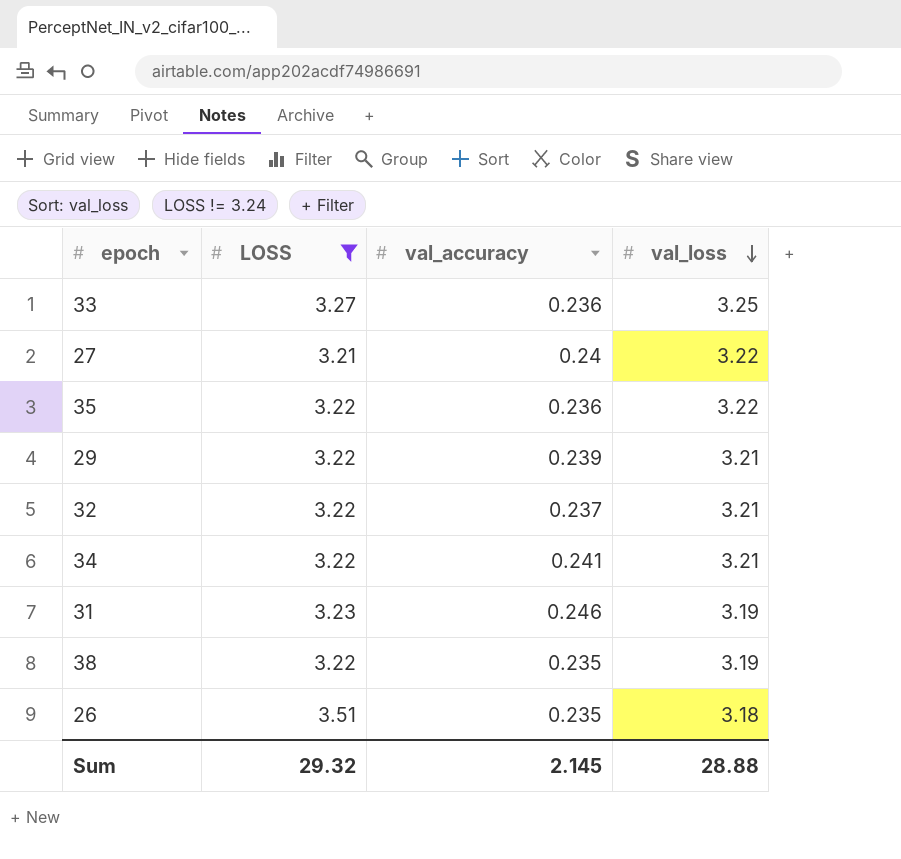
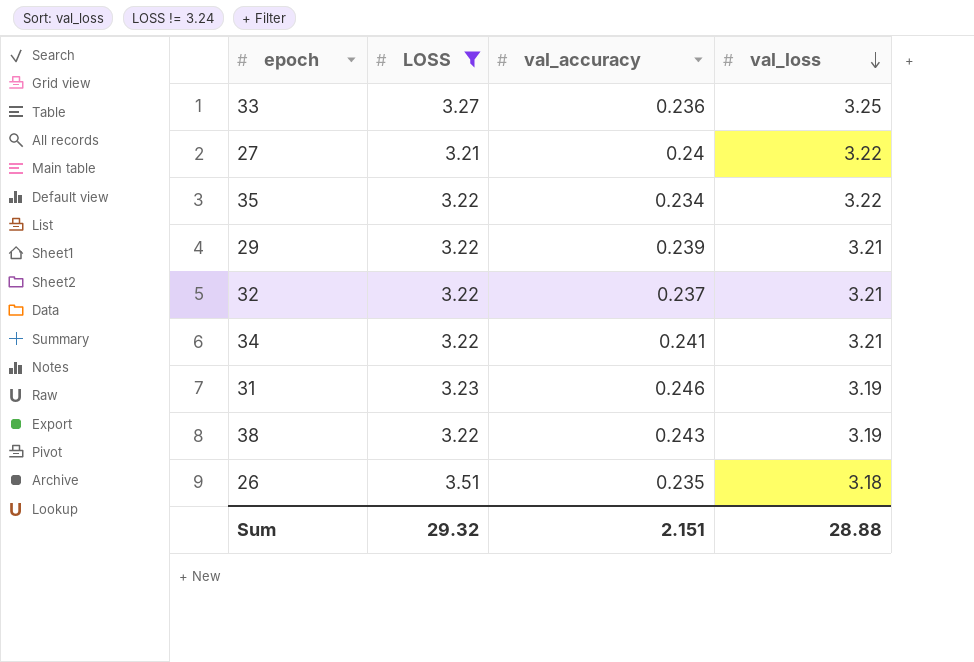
35 | val_accuracy: 0.236 -> 0.234
38 | val_accuracy: 0.235 -> 0.243
Sum | val_accuracy: 2.145 -> 2.151

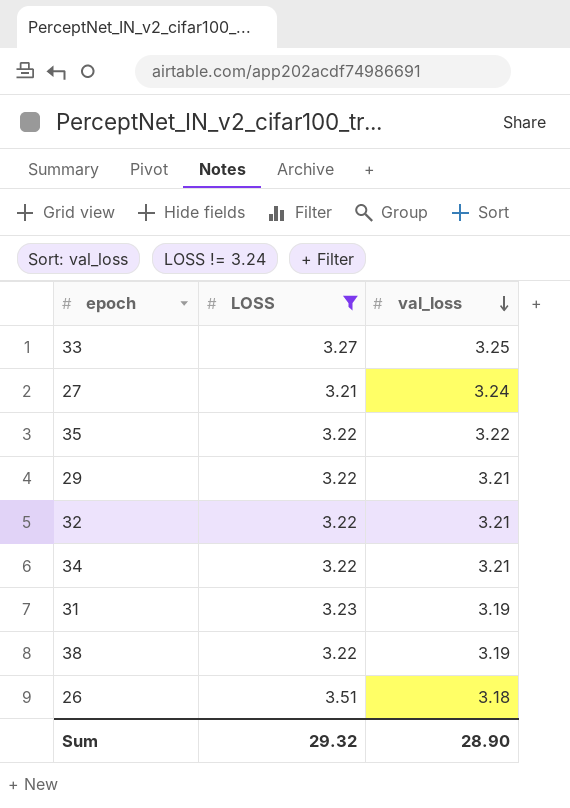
column val_accuracy | position: 3 -> none
27 | val_loss: 3.22 -> 3.24
Sum | val_loss: 28.88 -> 28.90

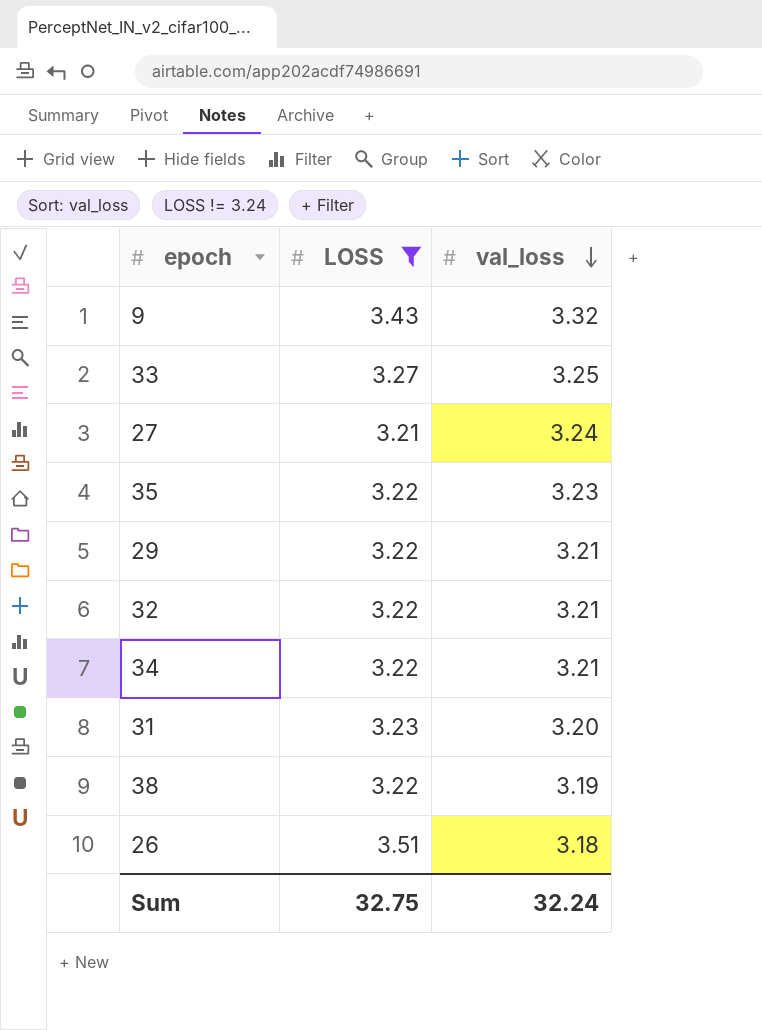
row 9: none -> 3.43 | 3.32
35 | val_loss: 3.22 -> 3.23
31 | val_loss: 3.19 -> 3.20
Sum | LOSS: 29.32 -> 32.75
Sum | val_loss: 28.90 -> 32.24

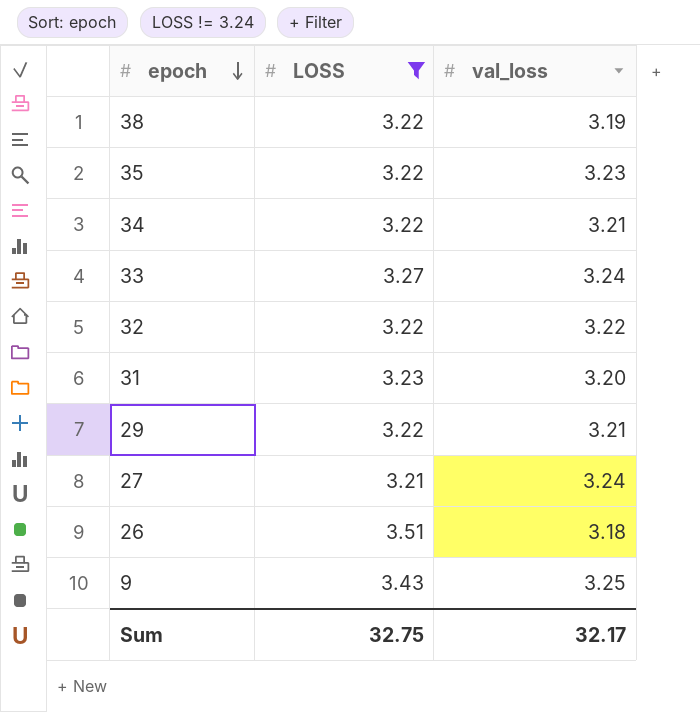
row order: val_loss descending -> epoch descending
33 | val_loss: 3.25 -> 3.24
32 | val_loss: 3.21 -> 3.22
9 | val_loss: 3.32 -> 3.25
Sum | val_loss: 32.24 -> 32.17

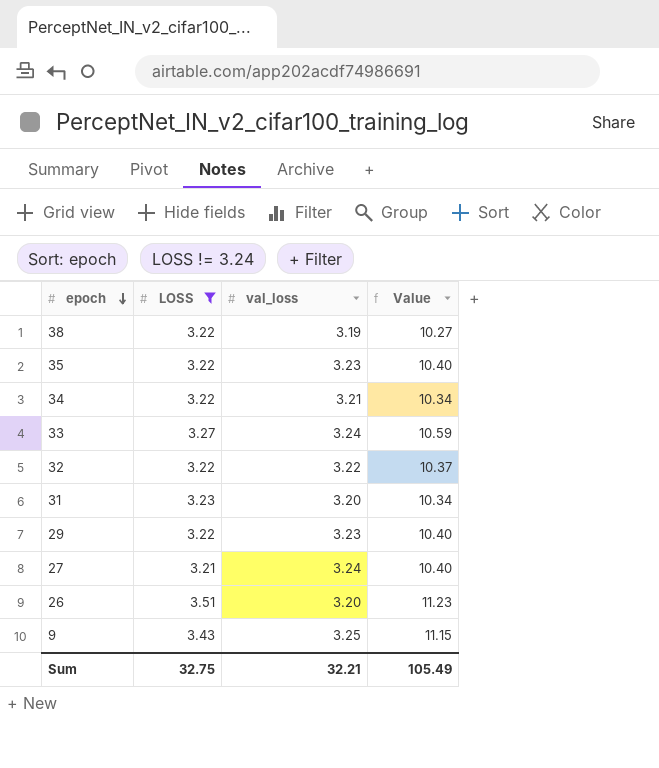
column Value | formula: none -> [LOSS] * [val_loss]
29 | val_loss: 3.21 -> 3.23
26 | val_loss: 3.18 -> 3.20
Sum | val_loss: 32.17 -> 32.21

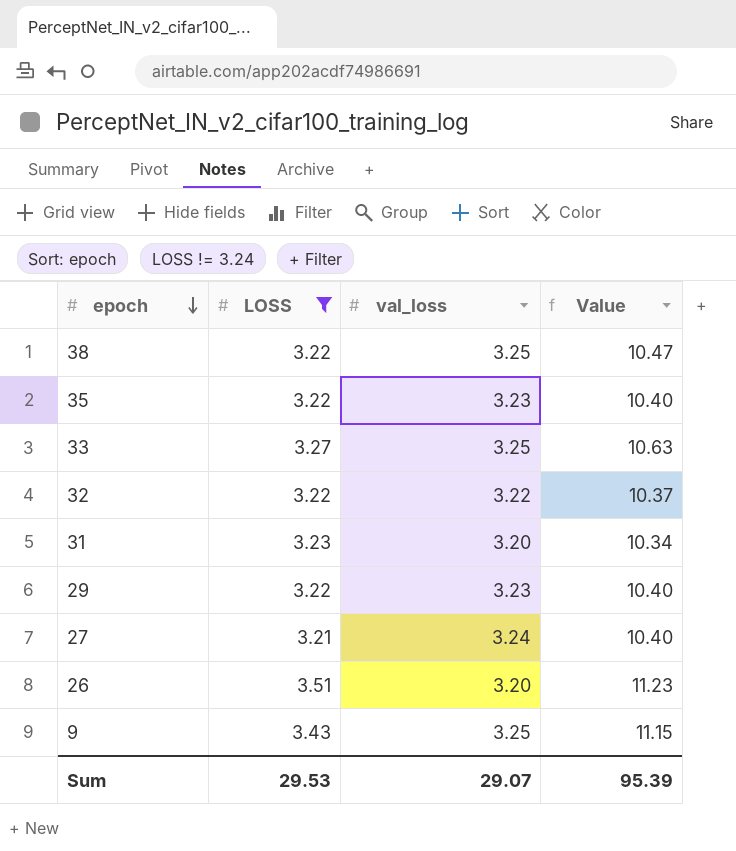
row 34: 3.22 | 3.21 | 10.34 -> none
38 | val_loss: 3.19 -> 3.25
38 | Value: 10.27 -> 10.47
33 | val_loss: 3.24 -> 3.25
33 | Value: 10.59 -> 10.63
Sum | LOSS: 32.75 -> 29.53
Sum | val_loss: 32.21 -> 29.07
Sum | Value: 105.49 -> 95.39

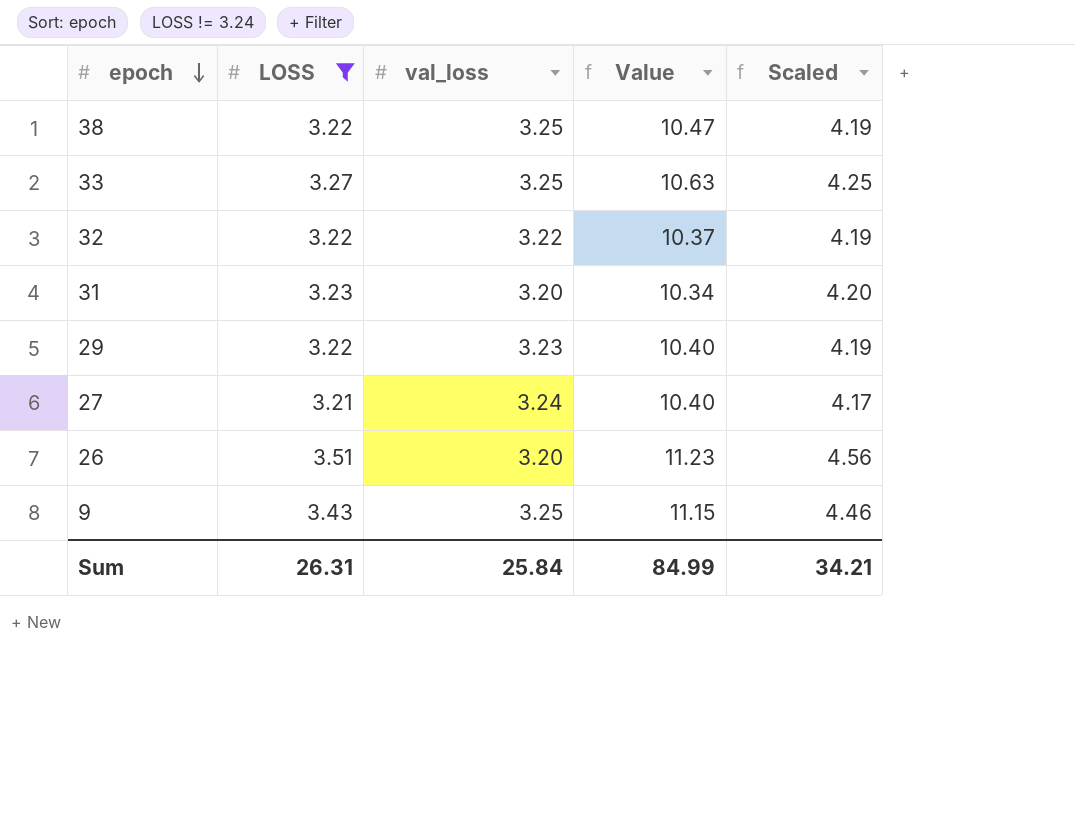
column Scaled | formula: none -> [LOSS] * 1.3
row 35: 3.22 | 3.23 | 10.40 -> none
Sum | LOSS: 29.53 -> 26.31
Sum | val_loss: 29.07 -> 25.84
Sum | Value: 95.39 -> 84.99

